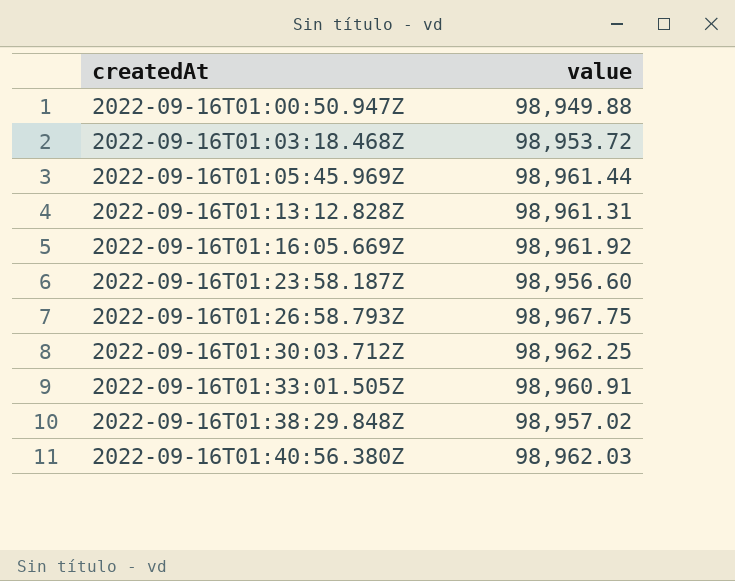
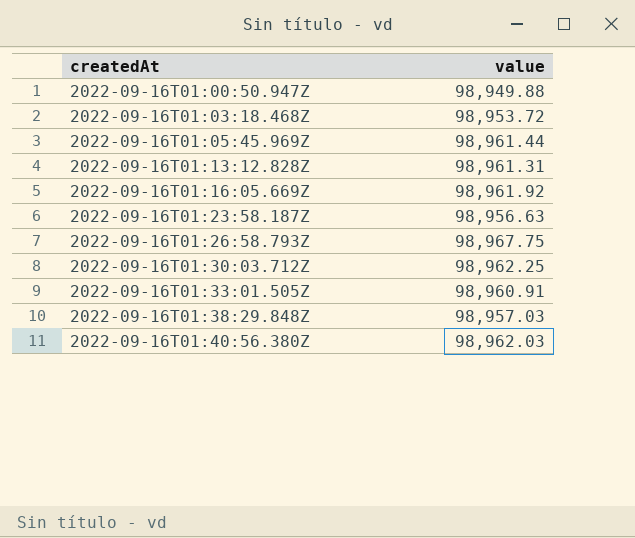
2022-09-16T01:23:58.187Z | value: 98,956.60 -> 98,956.63
2022-09-16T01:38:29.848Z | value: 98,957.02 -> 98,957.03

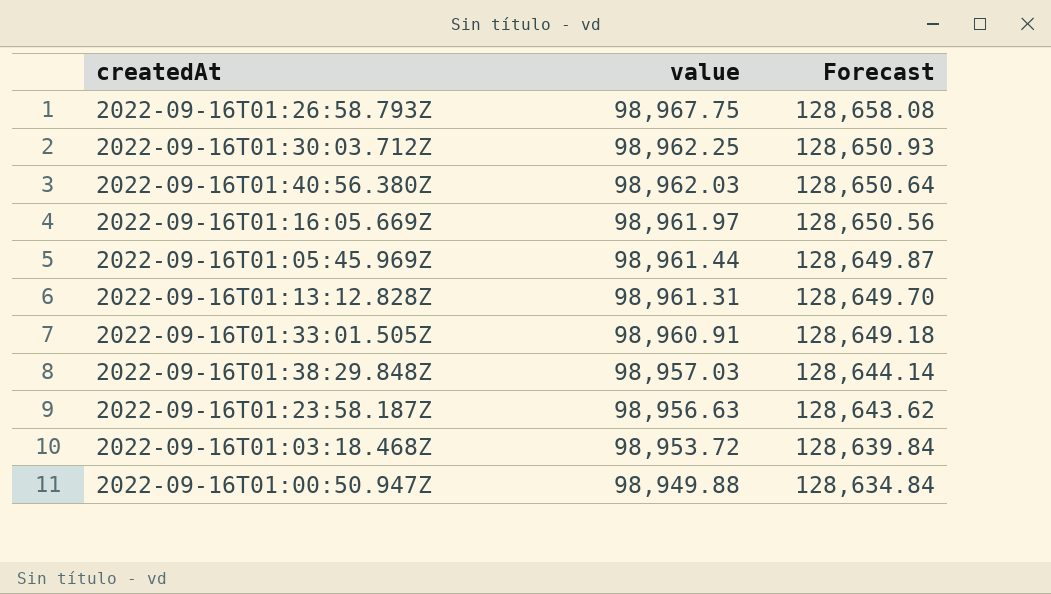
row order: createdAt ascending -> value descending
column Forecast | formula: none -> [value] * 1.3
2022-09-16T01:16:05.669Z | value: 98,961.92 -> 98,961.97

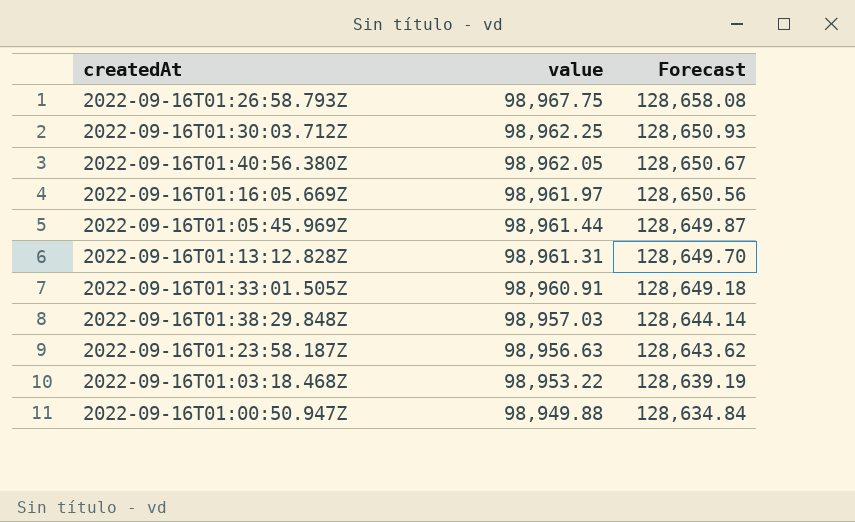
2022-09-16T01:40:56.380Z | value: 98,962.03 -> 98,962.05
2022-09-16T01:40:56.380Z | Forecast: 128,650.64 -> 128,650.67
2022-09-16T01:03:18.468Z | value: 98,953.72 -> 98,953.22
2022-09-16T01:03:18.468Z | Forecast: 128,639.84 -> 128,639.19

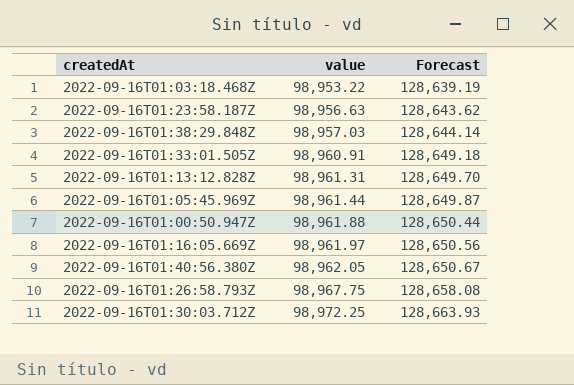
row order: value descending -> value ascending
2022-09-16T01:00:50.947Z | value: 98,949.88 -> 98,961.88
2022-09-16T01:00:50.947Z | Forecast: 128,634.84 -> 128,650.44
2022-09-16T01:30:03.712Z | value: 98,962.25 -> 98,972.25
2022-09-16T01:30:03.712Z | Forecast: 128,650.93 -> 128,663.93

